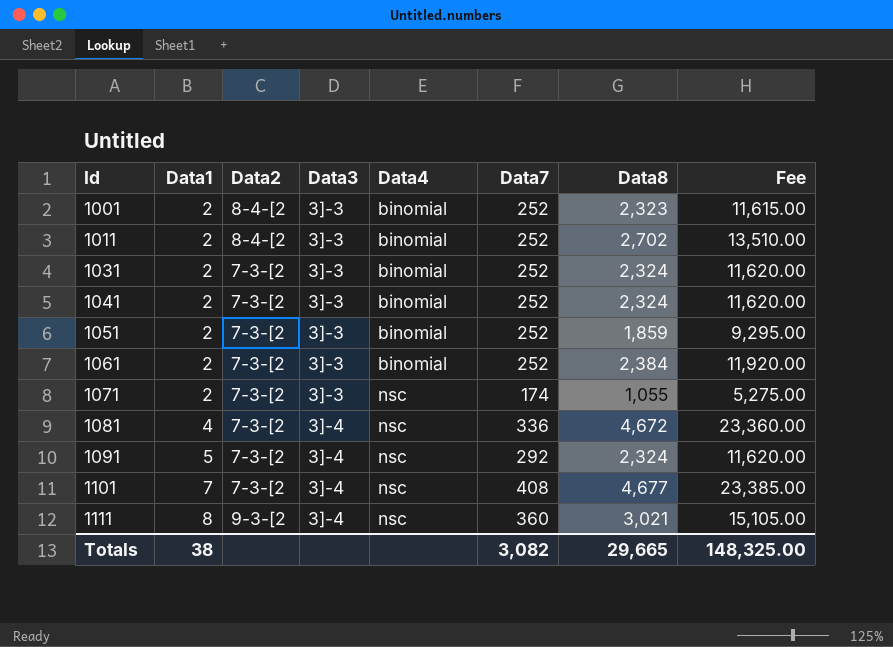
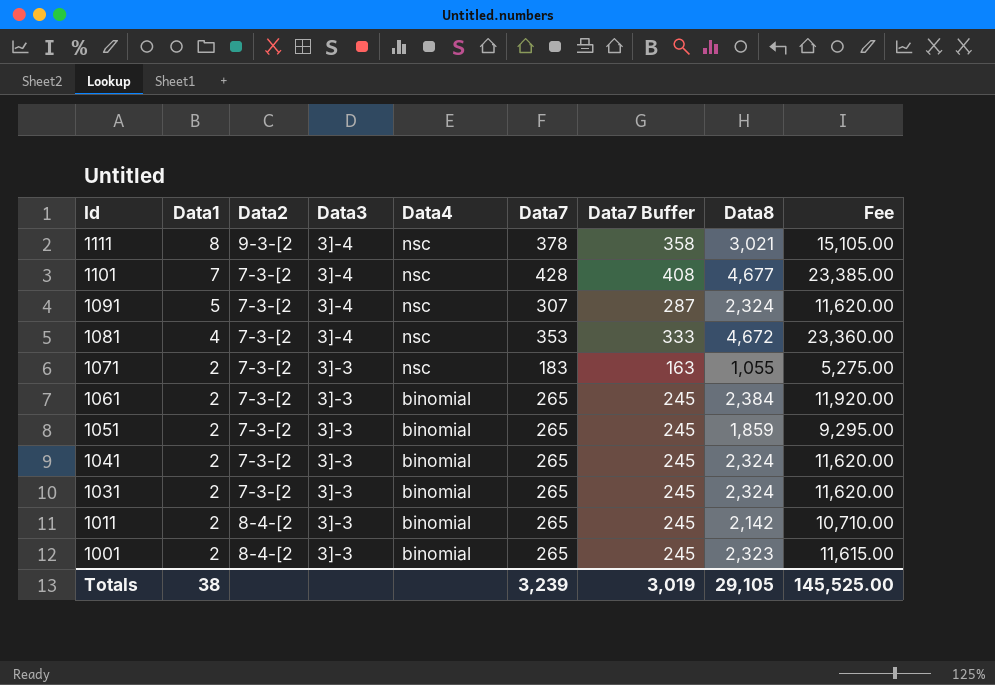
row order: Id ascending -> Id descending
column Data7 Buffer | formula: none -> [Data7] - 20
1111 | Data7: 360 -> 378
1101 | Data7: 408 -> 428
1091 | Data7: 292 -> 307
1081 | Data7: 336 -> 353
1071 | Data7: 174 -> 183
1061 | Data7: 252 -> 265
1051 | Data7: 252 -> 265
1041 | Data7: 252 -> 265
1031 | Data7: 252 -> 265
1011 | Data7: 252 -> 265
1011 | Data8: 2,702 -> 2,142
1011 | Fee: 13,510.00 -> 10,710.00
1001 | Data7: 252 -> 265
Totals | Data7: 3,082 -> 3,239
Totals | Data8: 29,665 -> 29,105
Totals | Fee: 148,325.00 -> 145,525.00

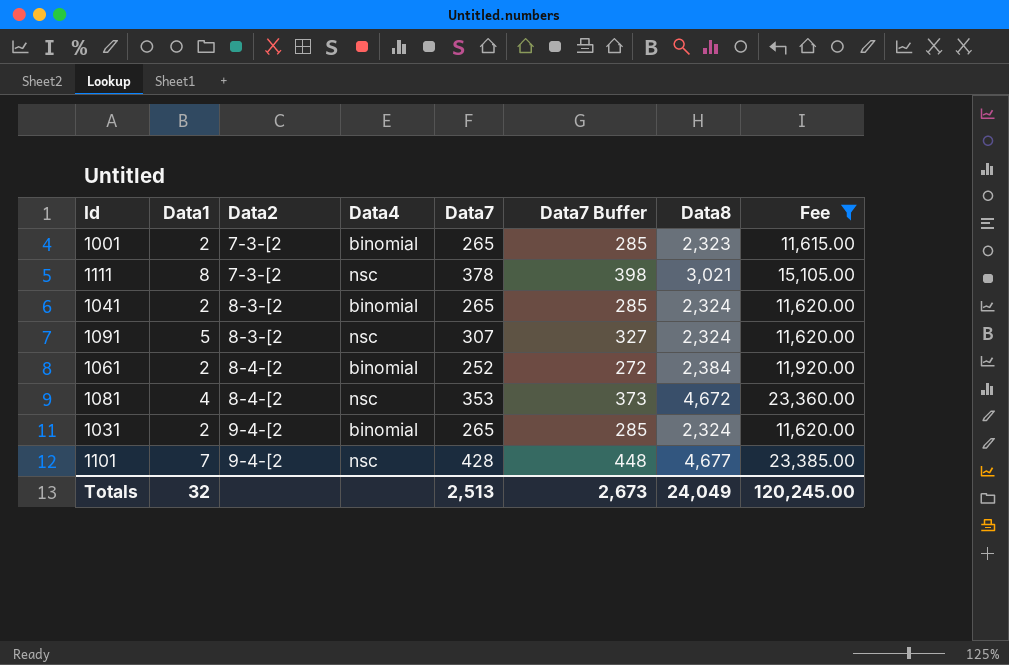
filter: none -> Fee >= 11,615.00
row order: Id descending -> Data2 ascending
column Data3 | position: 4 -> none
column Data7 Buffer | formula: [Data7] - 20 -> [Data7] + 20
1001 | Data2: 8-4-[2 -> 7-3-[2
1111 | Data2: 9-3-[2 -> 7-3-[2
1041 | Data2: 7-3-[2 -> 8-3-[2
1091 | Data2: 7-3-[2 -> 8-3-[2
1061 | Data2: 7-3-[2 -> 8-4-[2
1061 | Data7: 265 -> 252
1081 | Data2: 7-3-[2 -> 8-4-[2
1031 | Data2: 7-3-[2 -> 9-4-[2
1101 | Data2: 7-3-[2 -> 9-4-[2
Totals | Data1: 38 -> 32
Totals | Data7: 3,239 -> 2,513
Totals | Data7 Buffer: 3,019 -> 2,673
Totals | Data8: 29,105 -> 24,049
Totals | Fee: 145,525.00 -> 120,245.00

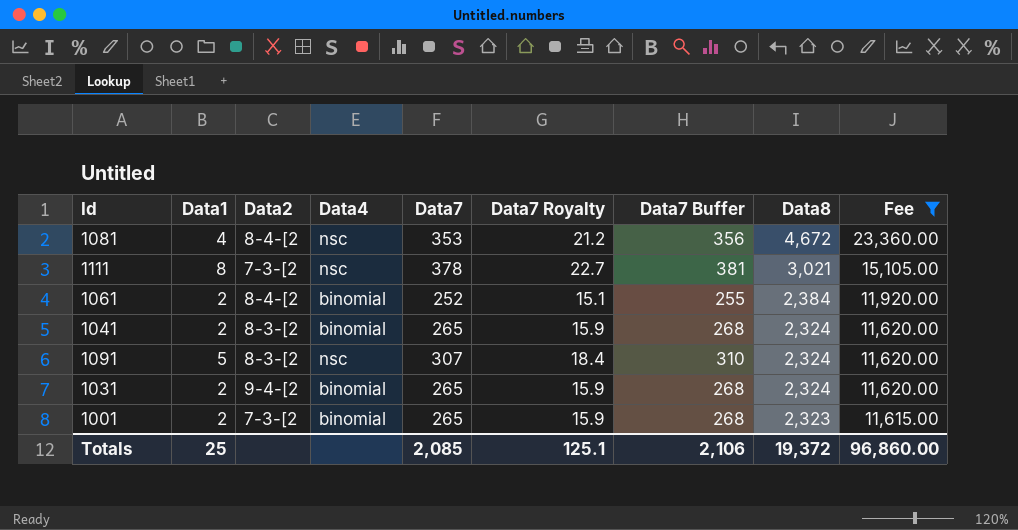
row order: Data2 ascending -> Data8 descending
column Data7 Royalty | formula: none -> [Data7] * 0.06
column Data7 Buffer | formula: [Data7] + 20 -> [Data7] + 3
row 1101: 7 | 9-4-[2 | nsc | 428 | 448 | 4,677 | 23,385.00 -> none
Totals | Data1: 32 -> 25
Totals | Data7: 2,513 -> 2,085
Totals | Data7 Buffer: 2,673 -> 2,106
Totals | Data8: 24,049 -> 19,372
Totals | Fee: 120,245.00 -> 96,860.00

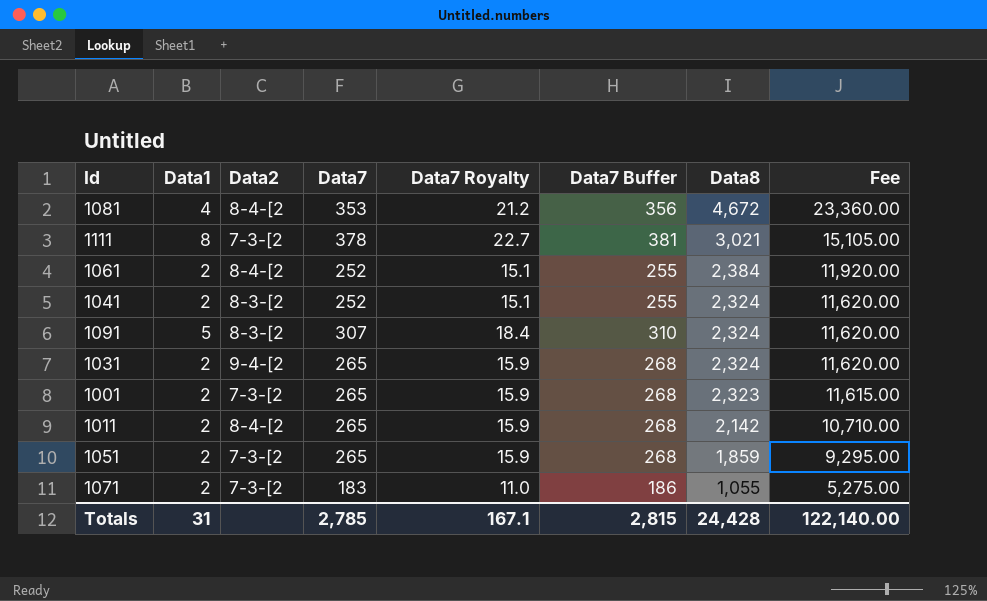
filter: Fee >= 11,615.00 -> none
column Data4 | position: 4 -> none
1041 | Data7: 265 -> 252
1041 | Data7 Royalty: 15.9 -> 15.1
1041 | Data7 Buffer: 268 -> 255
Totals | Data1: 25 -> 31
Totals | Data7: 2,085 -> 2,785
Totals | Data7 Royalty: 125.1 -> 167.1
Totals | Data7 Buffer: 2,106 -> 2,815
Totals | Data8: 19,372 -> 24,428
Totals | Fee: 96,860.00 -> 122,140.00

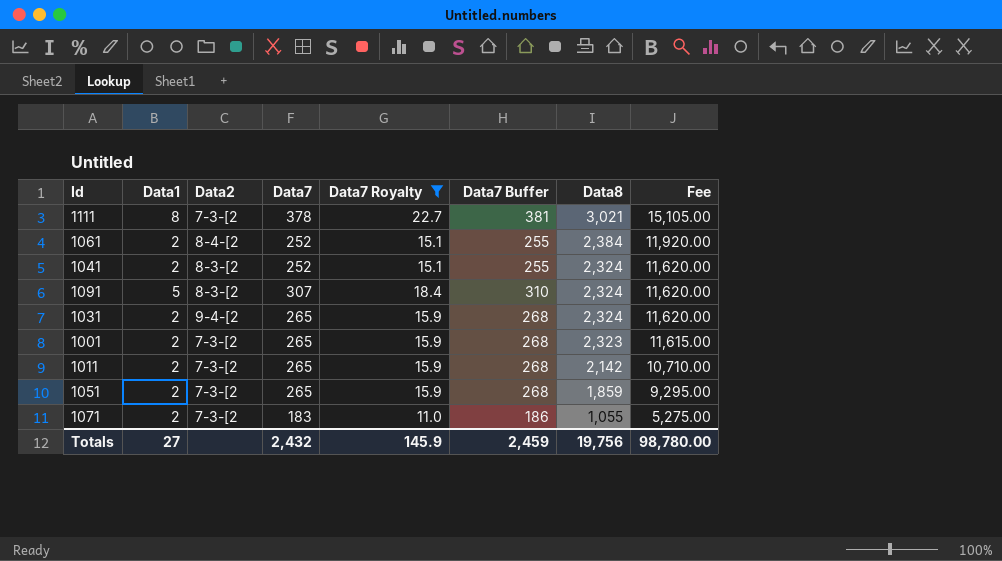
filter: none -> Data7 Royalty != 21.2
1011 | Data2: 8-4-[2 -> 7-3-[2
Totals | Data1: 31 -> 27
Totals | Data7: 2,785 -> 2,432
Totals | Data7 Royalty: 167.1 -> 145.9
Totals | Data7 Buffer: 2,815 -> 2,459
Totals | Data8: 24,428 -> 19,756
Totals | Fee: 122,140.00 -> 98,780.00

